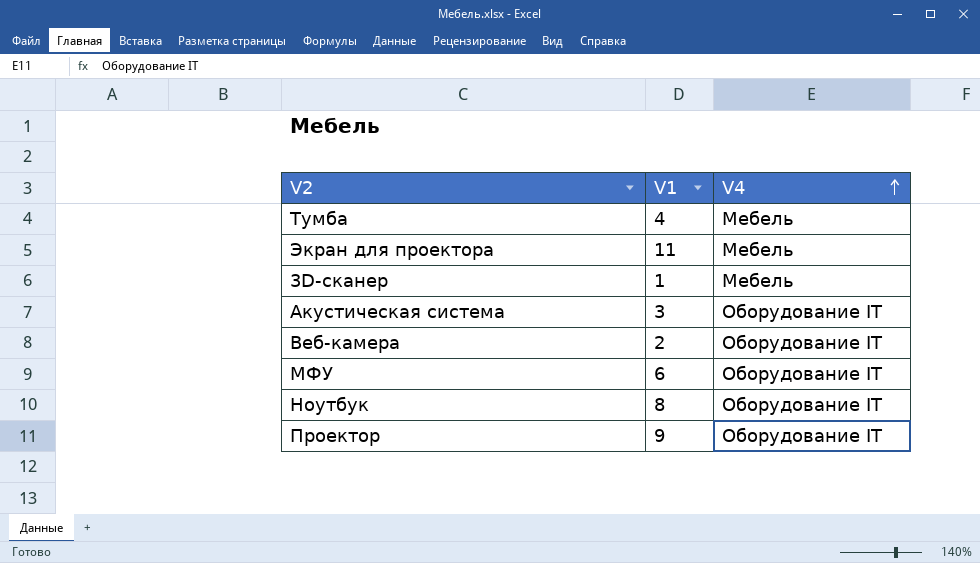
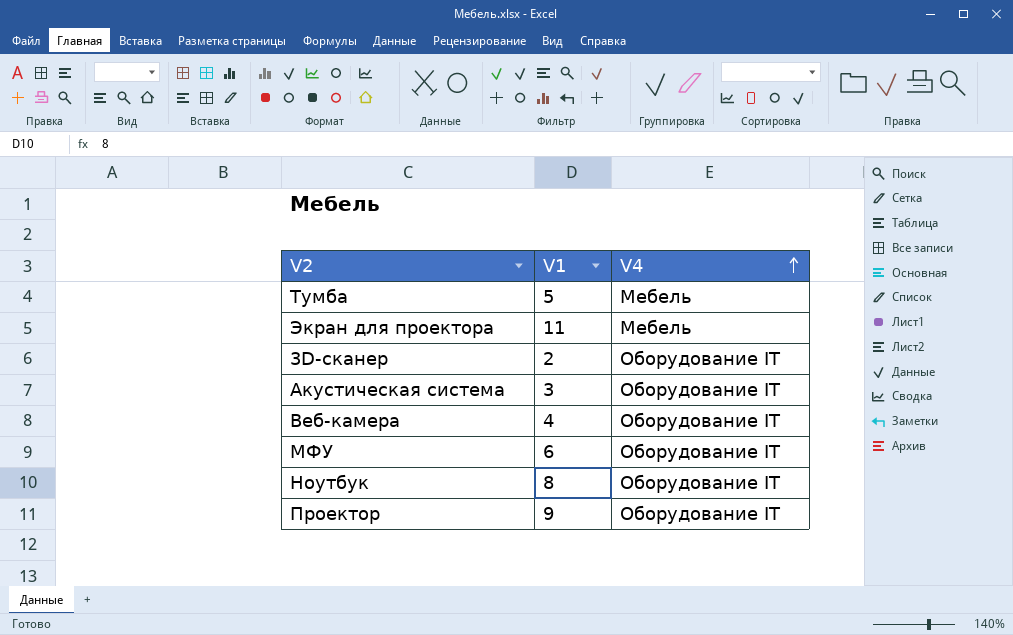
Тумба | V1: 4 -> 5
3D-сканер | V1: 1 -> 2
3D-сканер | V4: Мебель -> Оборудование IT
Веб-камера | V1: 2 -> 4

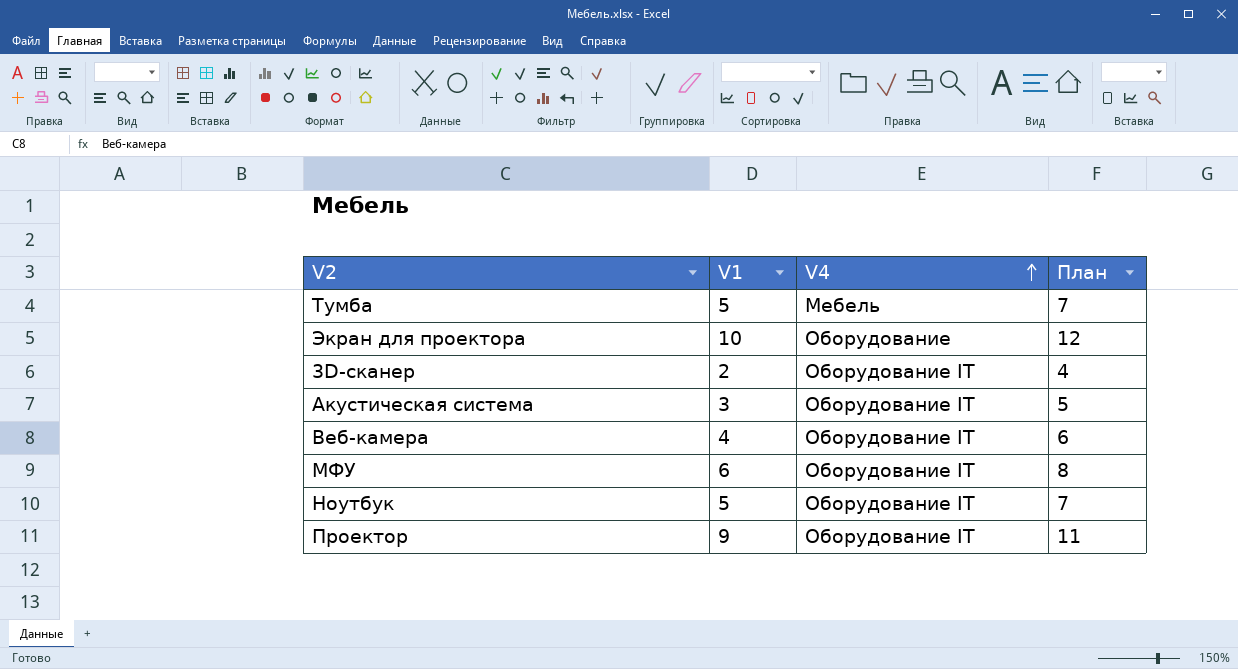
column План | formula: none -> [V1] + 2
Экран для проектора | V1: 11 -> 10
Экран для проектора | V4: Мебель -> Оборудование
Ноутбук | V1: 8 -> 5

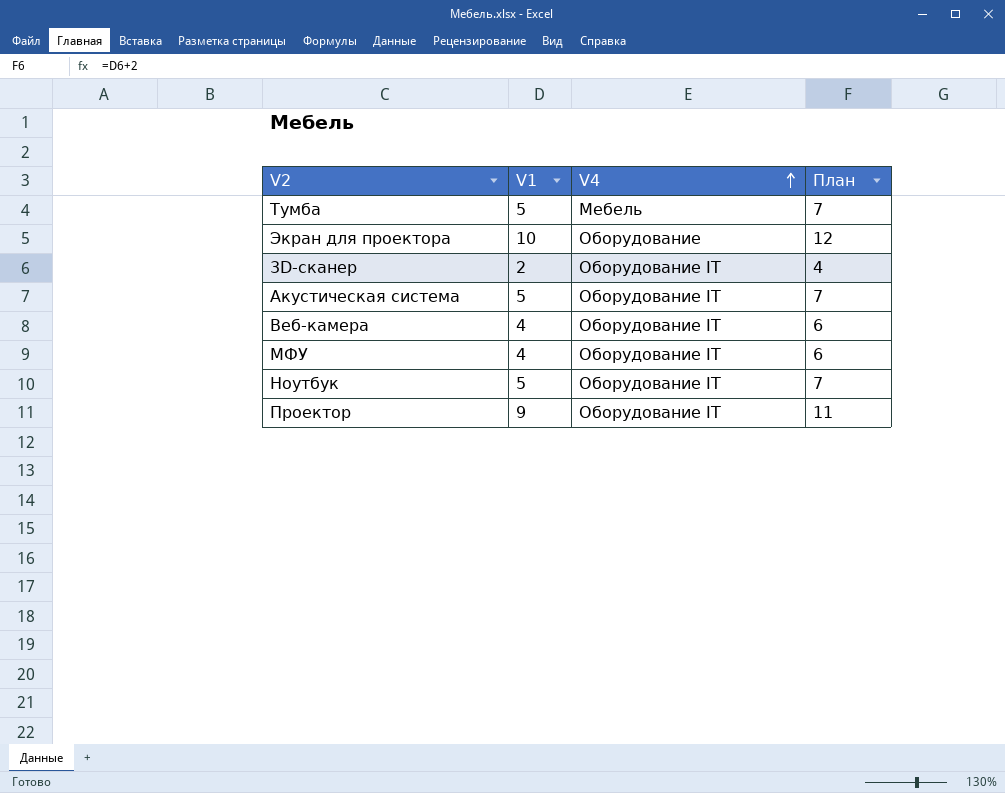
Акустическая система | V1: 3 -> 5
Акустическая система | План: 5 -> 7
МФУ | V1: 6 -> 4
МФУ | План: 8 -> 6

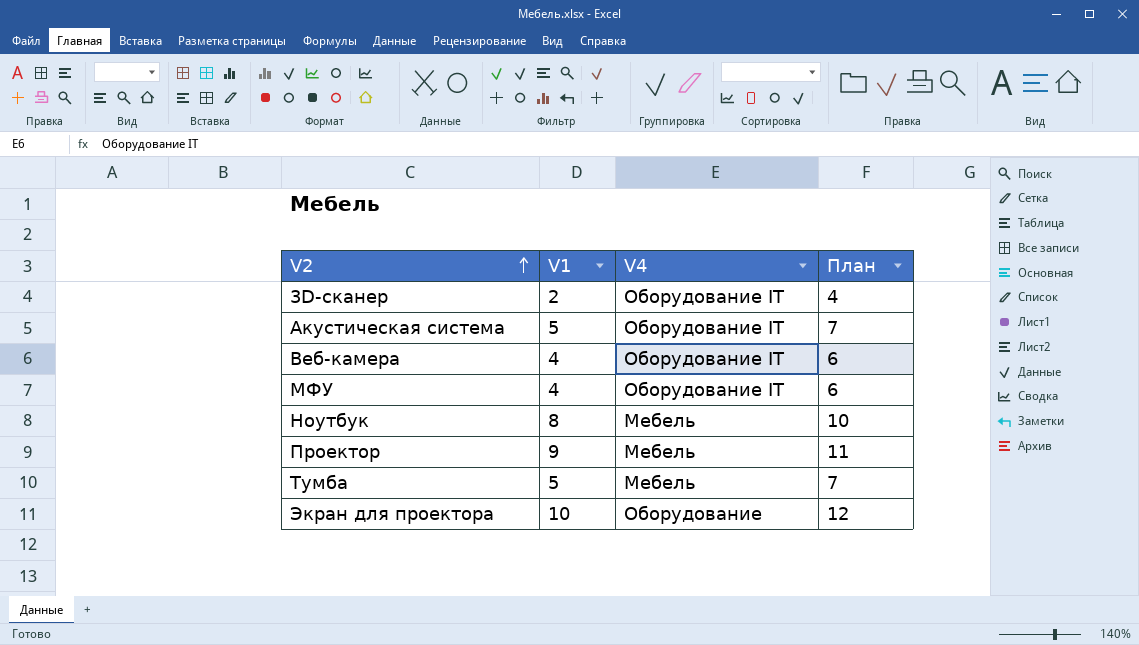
row order: V4 ascending -> V2 ascending
Ноутбук | V1: 5 -> 8
Ноутбук | V4: Оборудование IT -> Мебель
Ноутбук | План: 7 -> 10
Проектор | V4: Оборудование IT -> Мебель

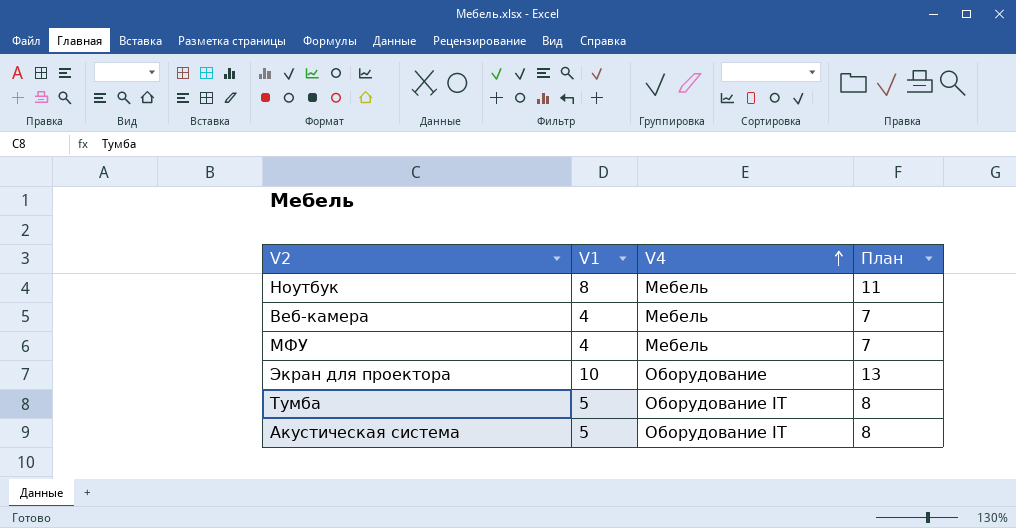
row order: V2 ascending -> V4 ascending
column План | formula: [V1] + 2 -> [V1] + 3
row 3D-сканер: 2 | Оборудование IT | 4 -> none
row Проектор: 9 | Мебель | 11 -> none
Веб-камера | V4: Оборудование IT -> Мебель
МФУ | V4: Оборудование IT -> Мебель
Тумба | V4: Мебель -> Оборудование IT

